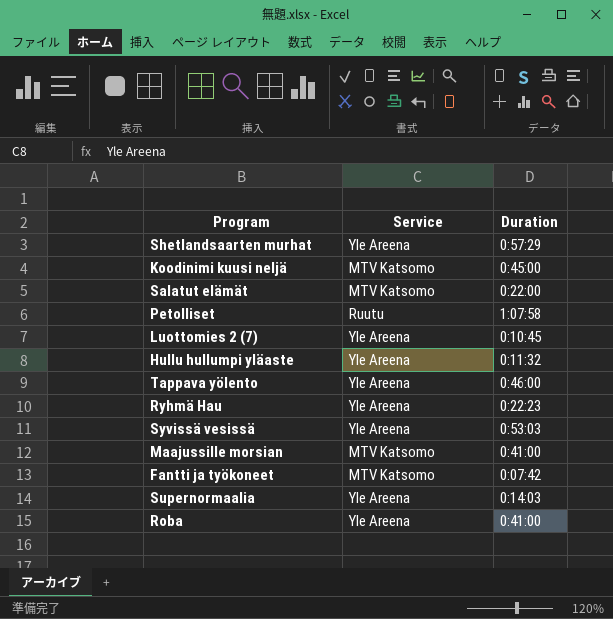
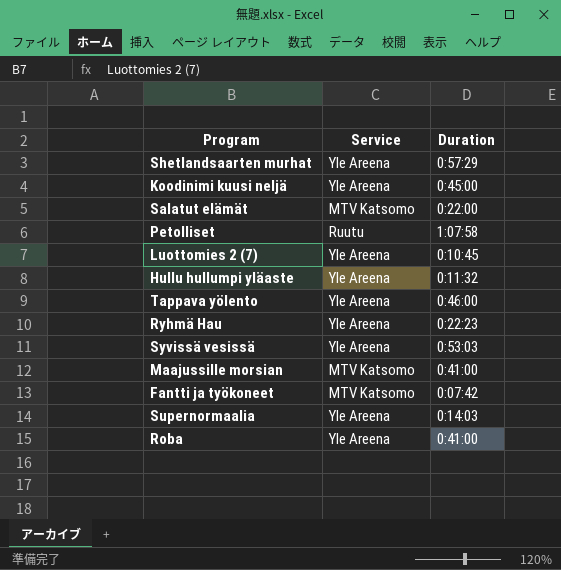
Koodinimi kuusi neljä | Service: MTV Katsomo -> Yle Areena

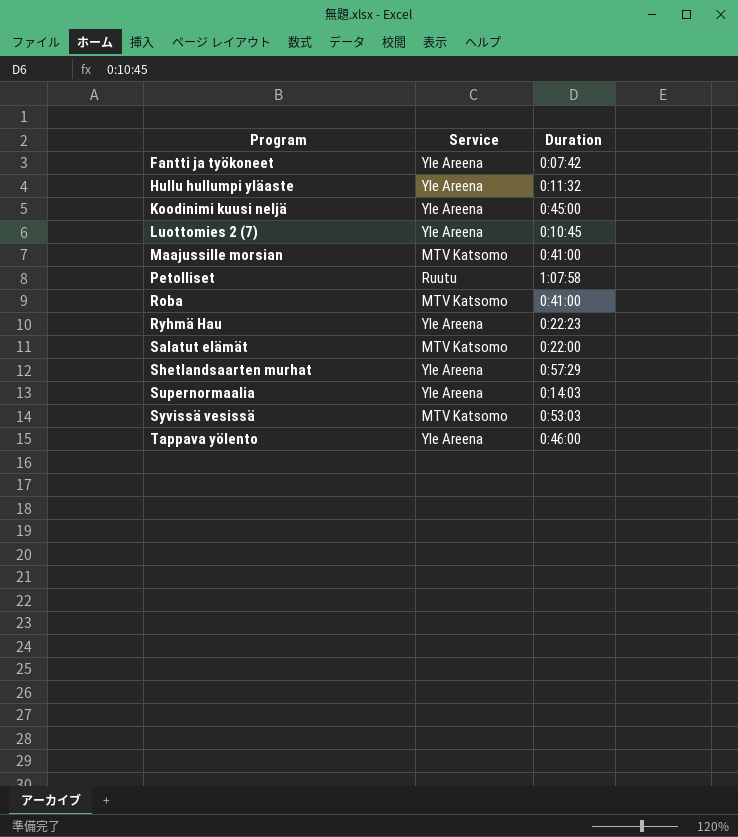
row order: none -> Program ascending
Fantti ja työkoneet | Service: MTV Katsomo -> Yle Areena
Roba | Service: Yle Areena -> MTV Katsomo
Syvissä vesissä | Service: Yle Areena -> MTV Katsomo

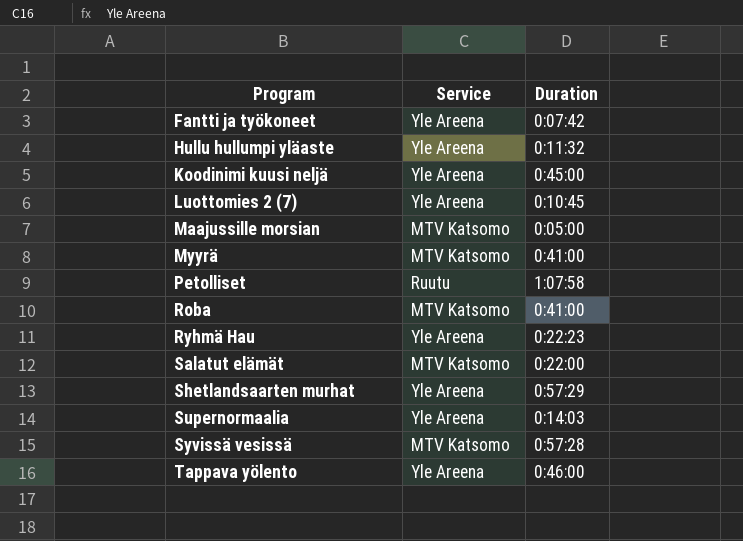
Maajussille morsian | Duration: 0:41:00 -> 0:05:00
row Myyrä: none -> MTV Katsomo | 0:41:00
Syvissä vesissä | Duration: 0:53:03 -> 0:57:28

